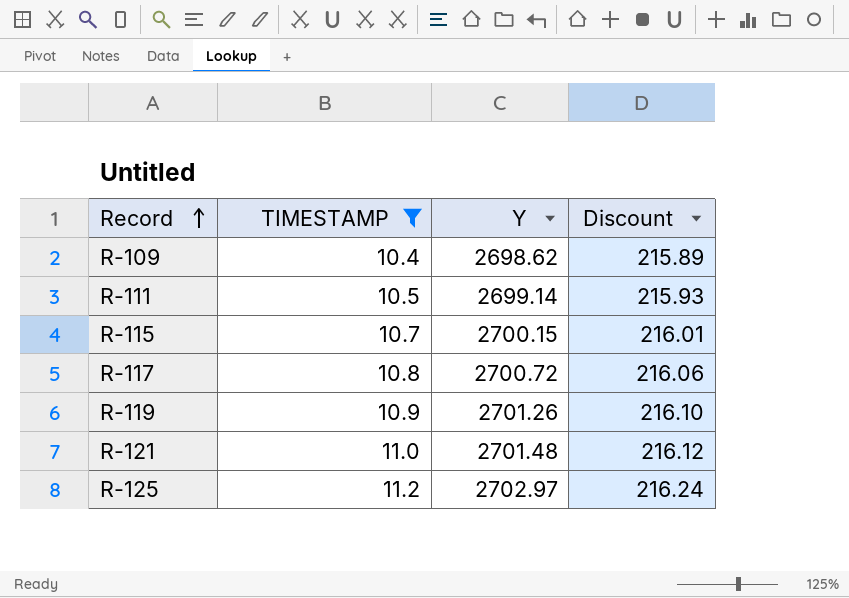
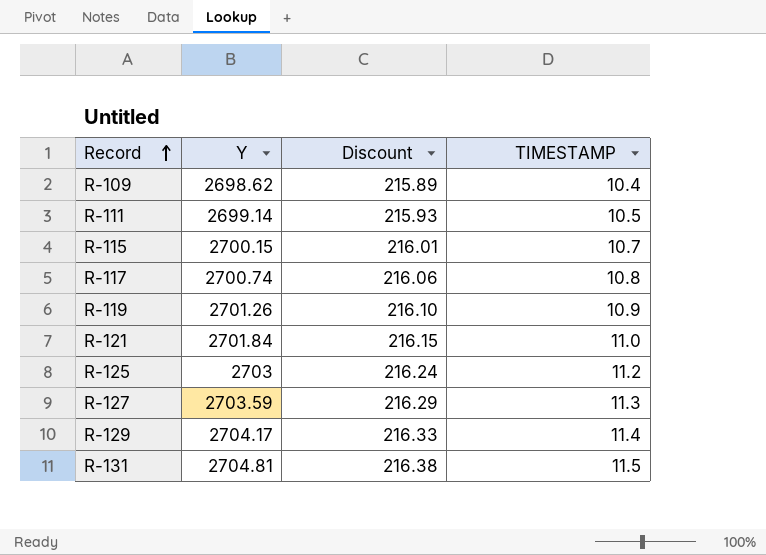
filter: TIMESTAMP <= 11.2 -> none
column TIMESTAMP | position: 2 -> 4
R-117 | Y: 2700.72 -> 2700.74
R-121 | Y: 2701.48 -> 2701.84
R-121 | Discount: 216.12 -> 216.15
R-125 | Y: 2702.97 -> 2703

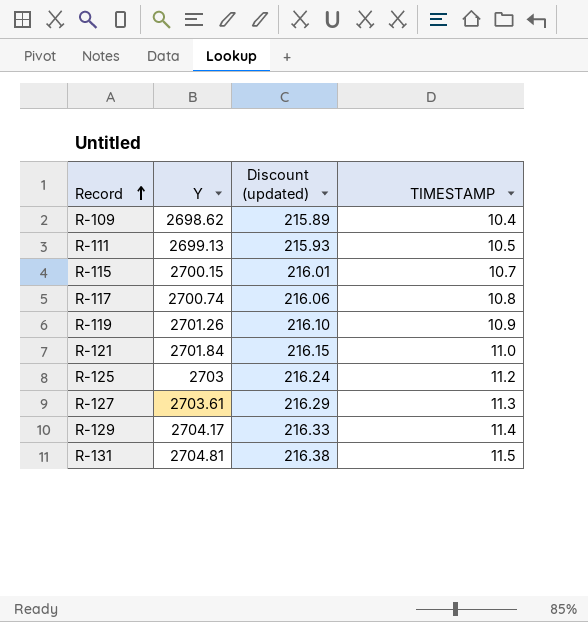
column name: Discount -> Discount (updated)
R-111 | Y: 2699.14 -> 2699.13
R-127 | Y: 2703.59 -> 2703.61

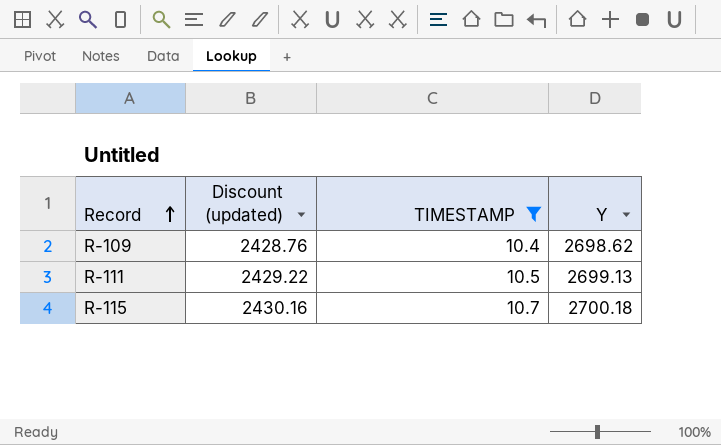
filter: none -> TIMESTAMP <= 10.7
column Discount (updated) | formula: [Y] * 0.08 -> [Y] * 0.9
column Y | position: 2 -> 4
R-115 | Y: 2700.15 -> 2700.18

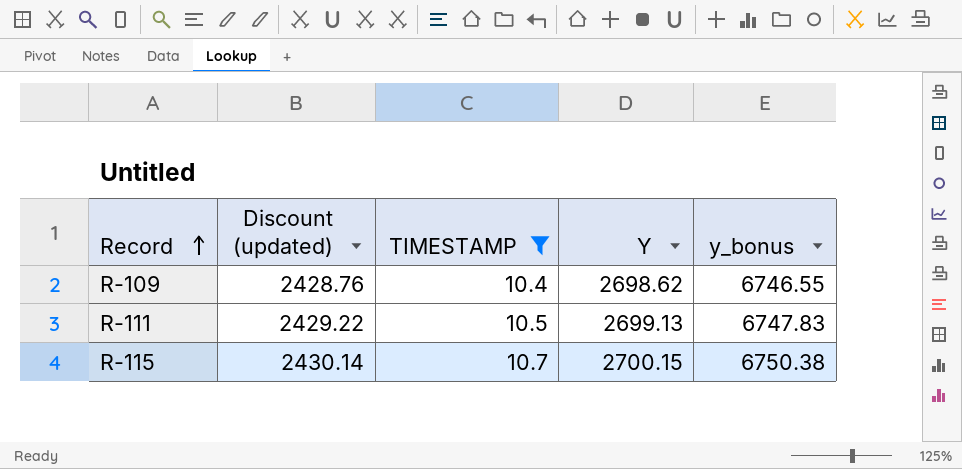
column y_bonus | formula: none -> [Y] * 2.5
R-115 | Discount (updated): 2430.16 -> 2430.14
R-115 | Y: 2700.18 -> 2700.15

